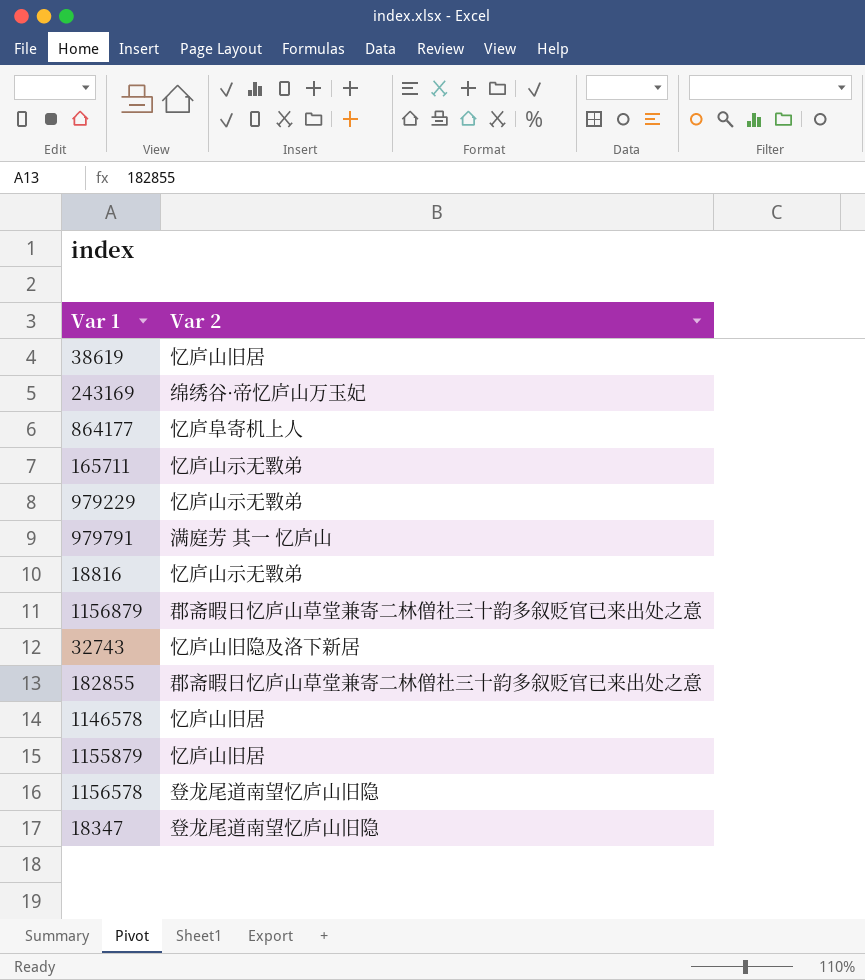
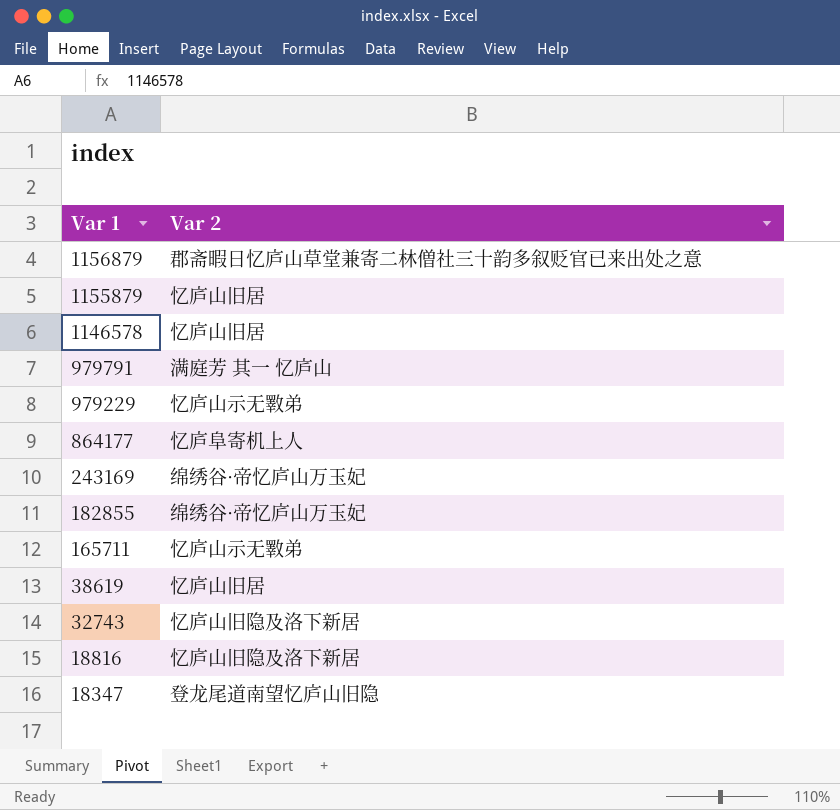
row order: none -> Var 1 descending
row 1156578: 登龙尾道南望忆庐山旧隐 -> none
182855 | Var 2: 郡斋暇日忆庐山草堂兼寄二林僧社三十韵多叙贬官已来出处之意 -> 绵绣谷·帝忆庐山万玉妃
18816 | Var 2: 忆庐山示无斁弟 -> 忆庐山旧隐及洛下新居

